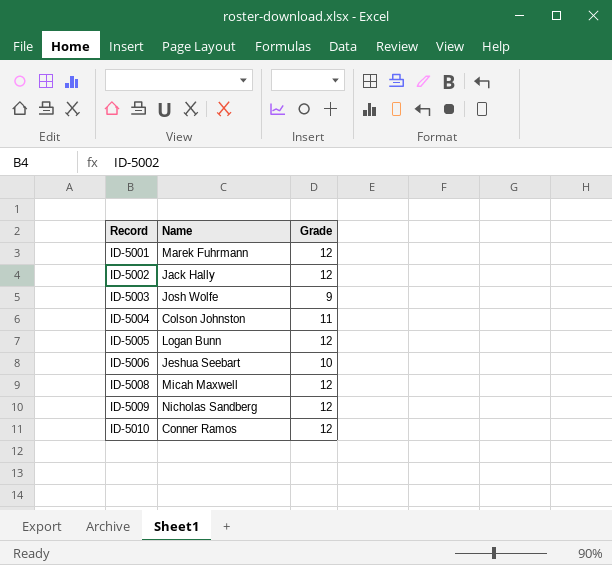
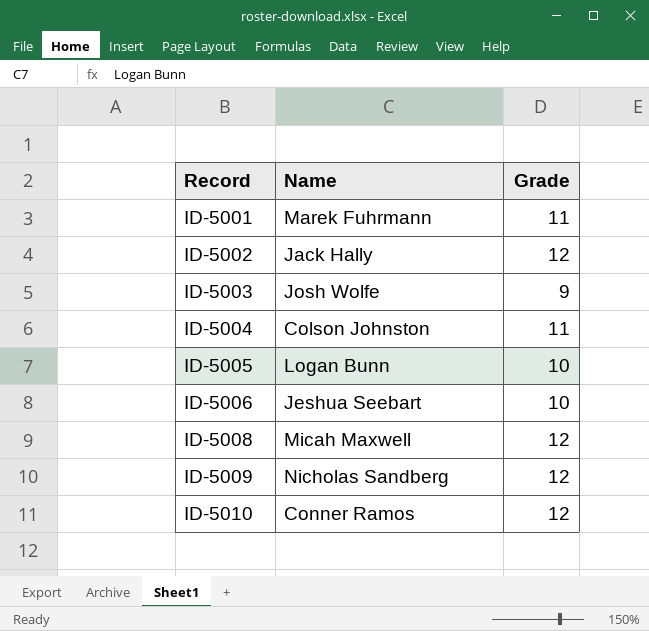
ID-5001 | Grade: 12 -> 11
ID-5005 | Grade: 12 -> 10

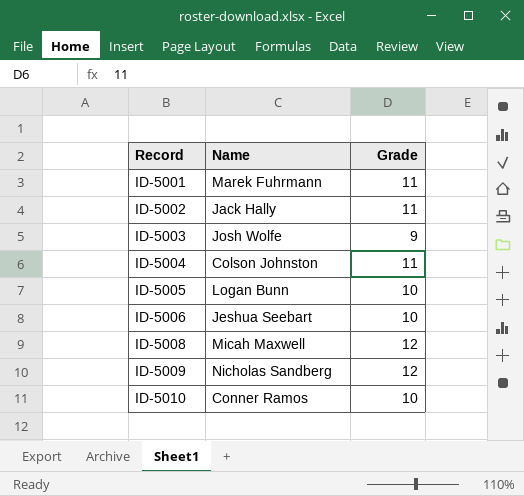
ID-5002 | Grade: 12 -> 11
ID-5010 | Grade: 12 -> 10

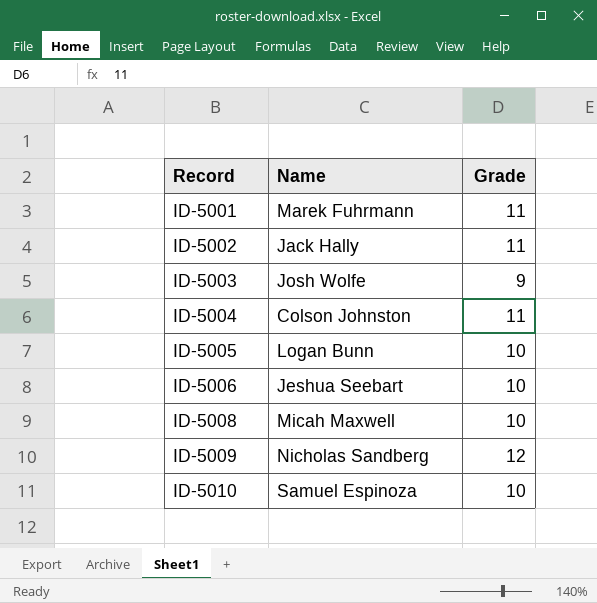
ID-5008 | Grade: 12 -> 10
ID-5010 | Name: Conner Ramos -> Samuel Espinoza

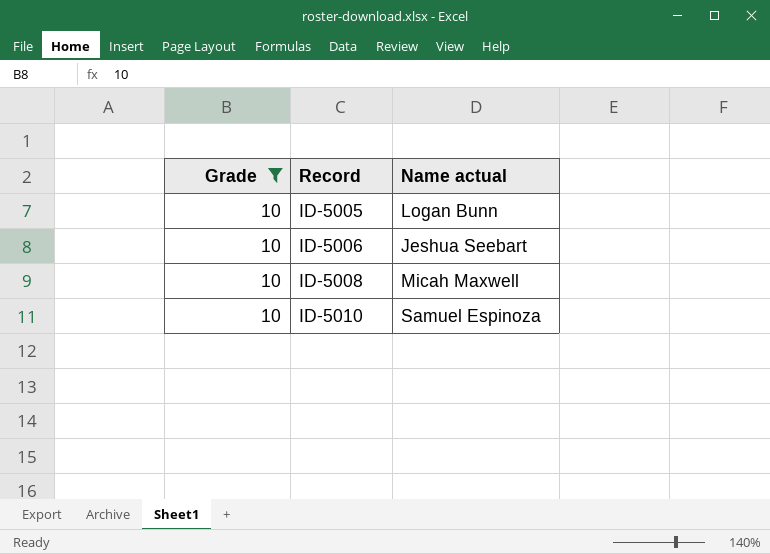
filter: none -> Grade = 10
column Grade | position: 3 -> 1
column name: Name -> Name actual

